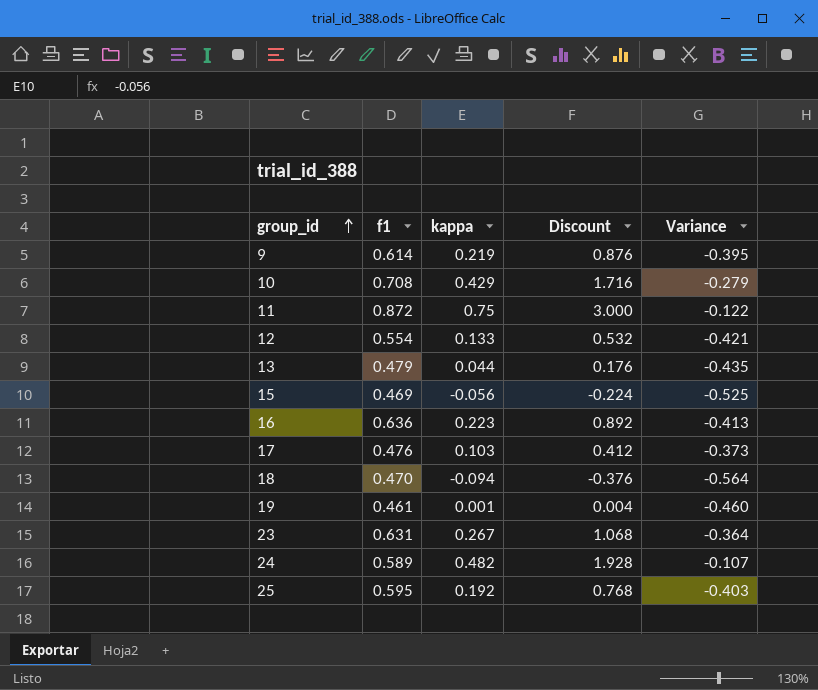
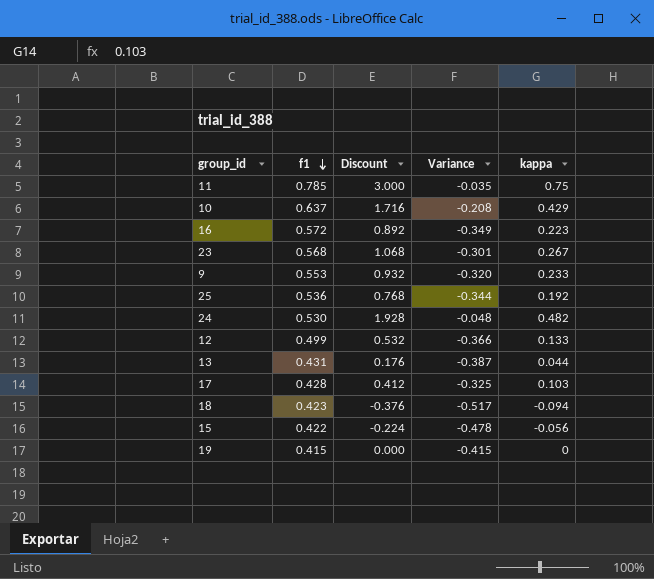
row order: group_id ascending -> f1 descending
column kappa | position: 3 -> 5
11 | f1: 0.872 -> 0.785
11 | Variance: -0.122 -> -0.035
10 | f1: 0.708 -> 0.637
10 | Variance: -0.279 -> -0.208
16 | f1: 0.636 -> 0.572
16 | Variance: -0.413 -> -0.349
23 | f1: 0.631 -> 0.568
23 | Variance: -0.364 -> -0.301
9 | f1: 0.614 -> 0.553
9 | Discount: 0.876 -> 0.932
9 | Variance: -0.395 -> -0.320
9 | kappa: 0.219 -> 0.233
25 | f1: 0.595 -> 0.536
25 | Variance: -0.403 -> -0.344
24 | f1: 0.589 -> 0.530
24 | Variance: -0.107 -> -0.048
12 | f1: 0.554 -> 0.499
12 | Variance: -0.421 -> -0.366
13 | f1: 0.479 -> 0.431
13 | Variance: -0.435 -> -0.387
17 | f1: 0.476 -> 0.428
17 | Variance: -0.373 -> -0.325
18 | f1: 0.470 -> 0.423
18 | Variance: -0.564 -> -0.517
15 | f1: 0.469 -> 0.422
15 | Variance: -0.525 -> -0.478
19 | f1: 0.461 -> 0.415
19 | Discount: 0.004 -> 0.000
19 | Variance: -0.460 -> -0.415
19 | kappa: 0.001 -> 0

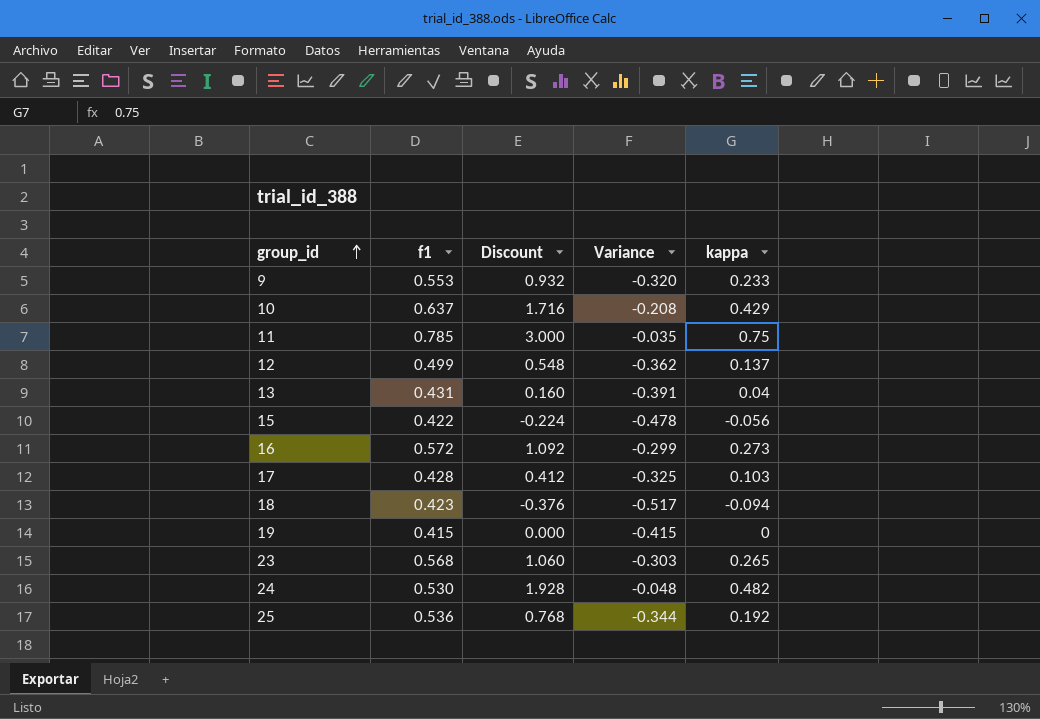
row order: f1 descending -> group_id ascending
12 | Discount: 0.532 -> 0.548
12 | Variance: -0.366 -> -0.362
12 | kappa: 0.133 -> 0.137
13 | Discount: 0.176 -> 0.160
13 | Variance: -0.387 -> -0.391
13 | kappa: 0.044 -> 0.04
16 | Discount: 0.892 -> 1.092
16 | Variance: -0.349 -> -0.299
16 | kappa: 0.223 -> 0.273
23 | Discount: 1.068 -> 1.060
23 | Variance: -0.301 -> -0.303
23 | kappa: 0.267 -> 0.265

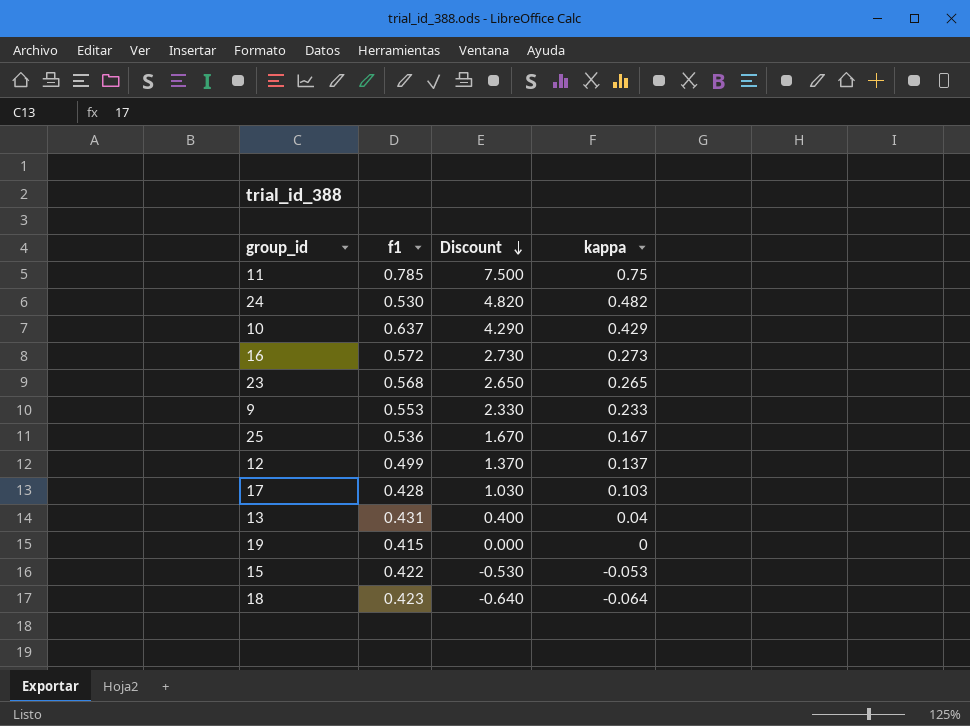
row order: group_id ascending -> Discount descending
column Variance | formula: [kappa] - [f1] -> none
column Discount | formula: [kappa] * 4 -> [kappa] * 10
25 | kappa: 0.192 -> 0.167
15 | kappa: -0.056 -> -0.053
18 | kappa: -0.094 -> -0.064

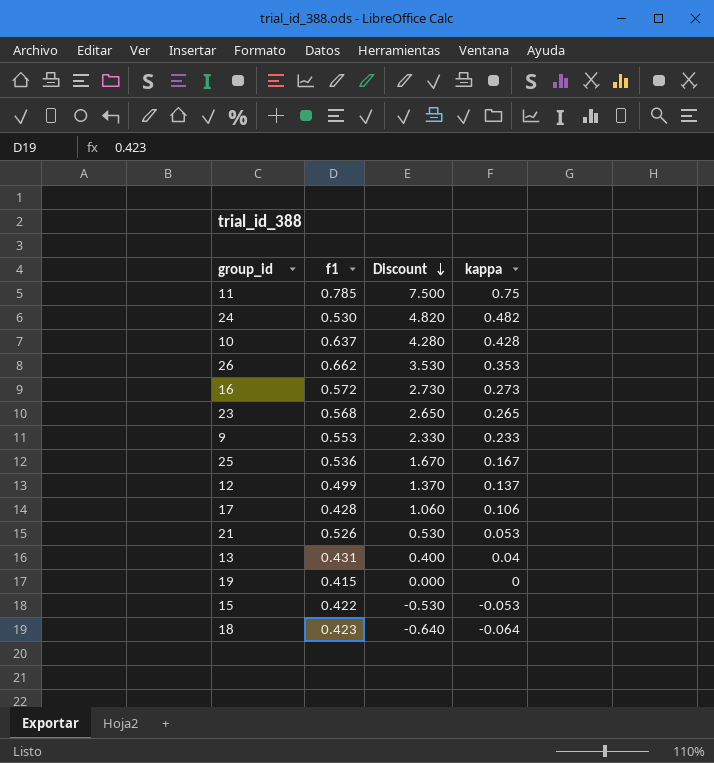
10 | Discount: 4.290 -> 4.280
10 | kappa: 0.429 -> 0.428
row 26: none -> 0.662 | 3.530 | 0.353
17 | Discount: 1.030 -> 1.060
17 | kappa: 0.103 -> 0.106
row 21: none -> 0.526 | 0.530 | 0.053

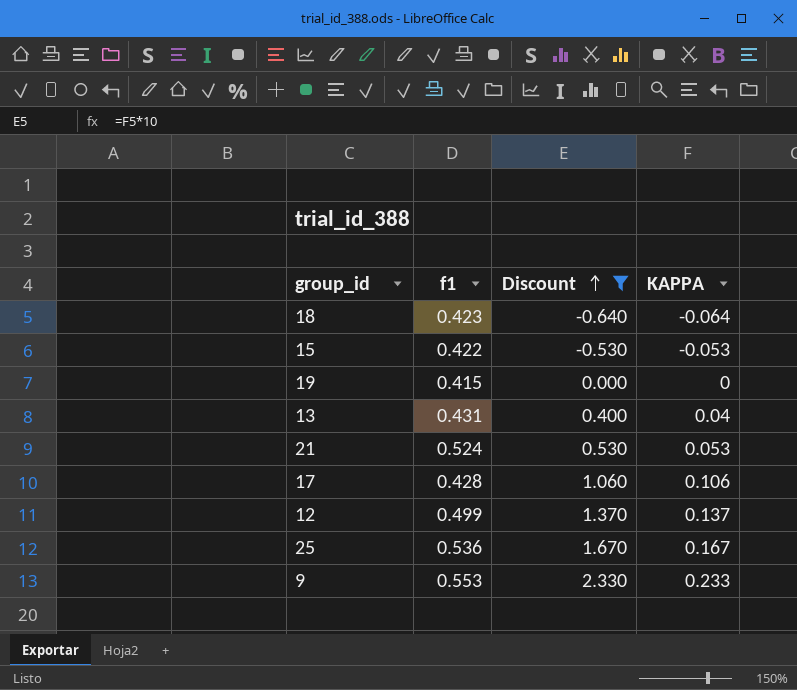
filter: none -> Discount <= 2.330
row order: Discount descending -> Discount ascending
column name: kappa -> KAPPA
21 | f1: 0.526 -> 0.524

